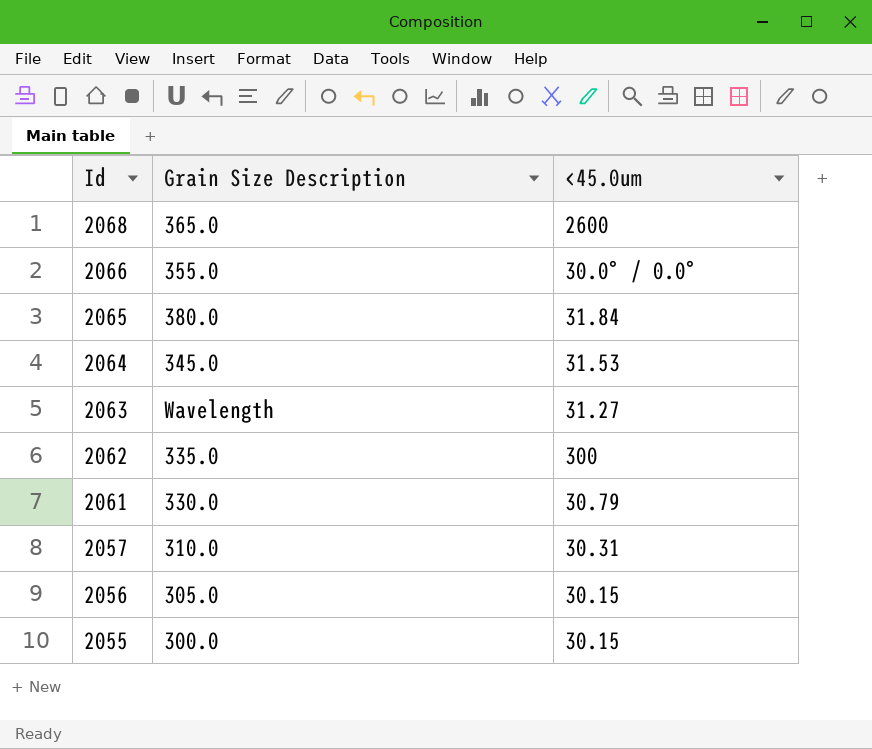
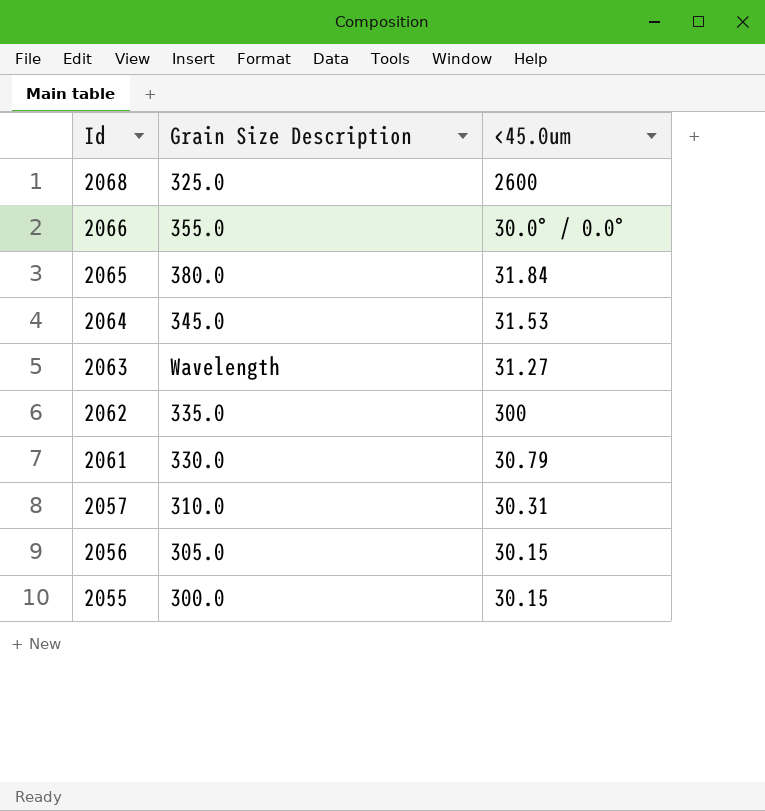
2068 | Grain Size Description: 365.0 -> 325.0

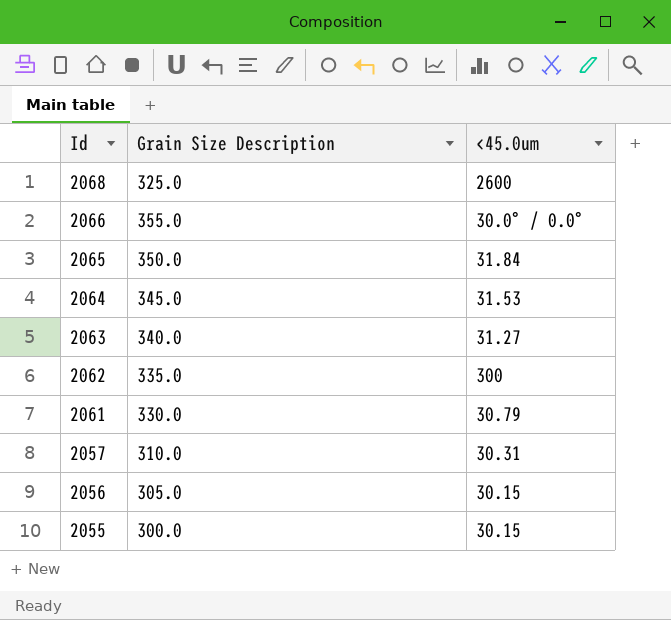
2065 | Grain Size Description: 380.0 -> 350.0
2063 | Grain Size Description: Wavelength -> 340.0

